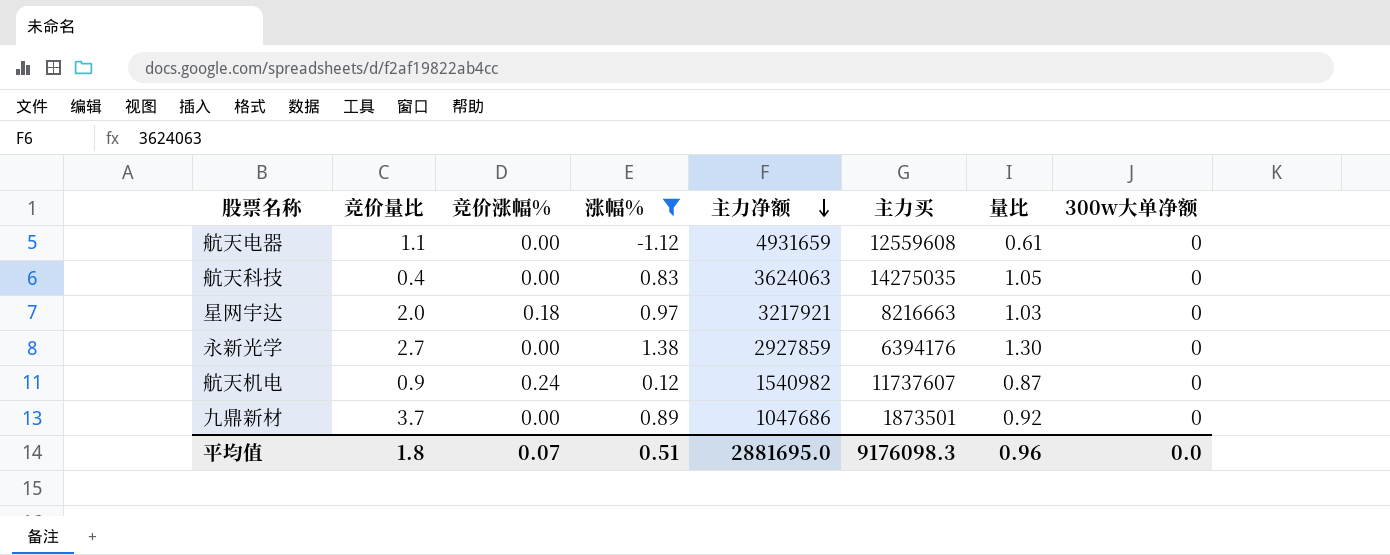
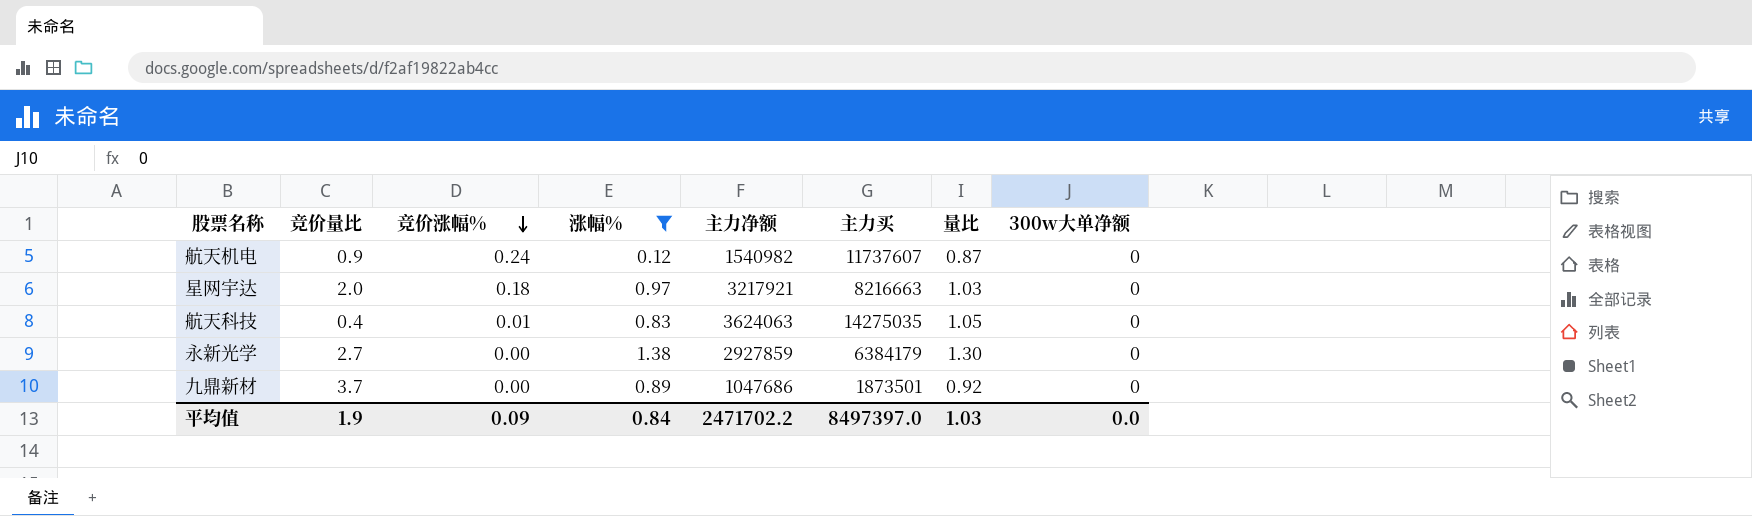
row order: 主力净额 descending -> 竞价涨幅% descending
row 航天电器: 1.1 | 0.00 | -1.12 | 4931659 | 12559608 | 0.61 | 0 -> none
航天科技 | 竞价涨幅%: 0.00 -> 0.01
永新光学 | 主力买: 6394176 -> 6384179
平均值 | 竞价量比: 1.8 -> 1.9
平均值 | 竞价涨幅%: 0.07 -> 0.09
平均值 | 涨幅%: 0.51 -> 0.84
平均值 | 主力净额: 2881695.0 -> 2471702.2
平均值 | 主力买: 9176098.3 -> 8497397.0
平均值 | 量比: 0.96 -> 1.03

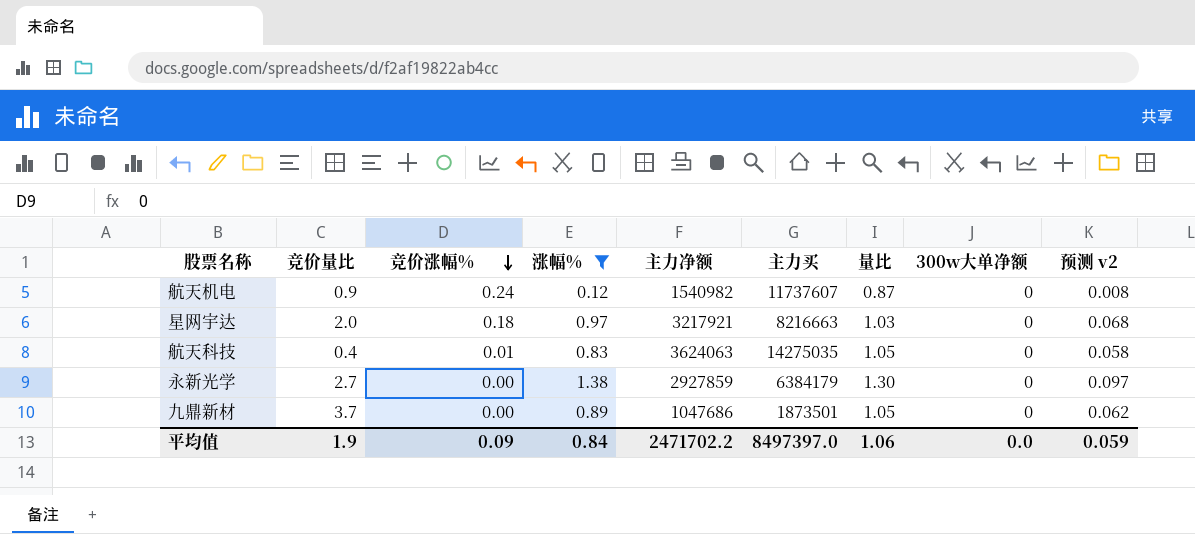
column 预测 v2 | formula: none -> [涨幅%] * 0.07
九鼎新材 | 量比: 0.92 -> 1.05
平均值 | 量比: 1.03 -> 1.06

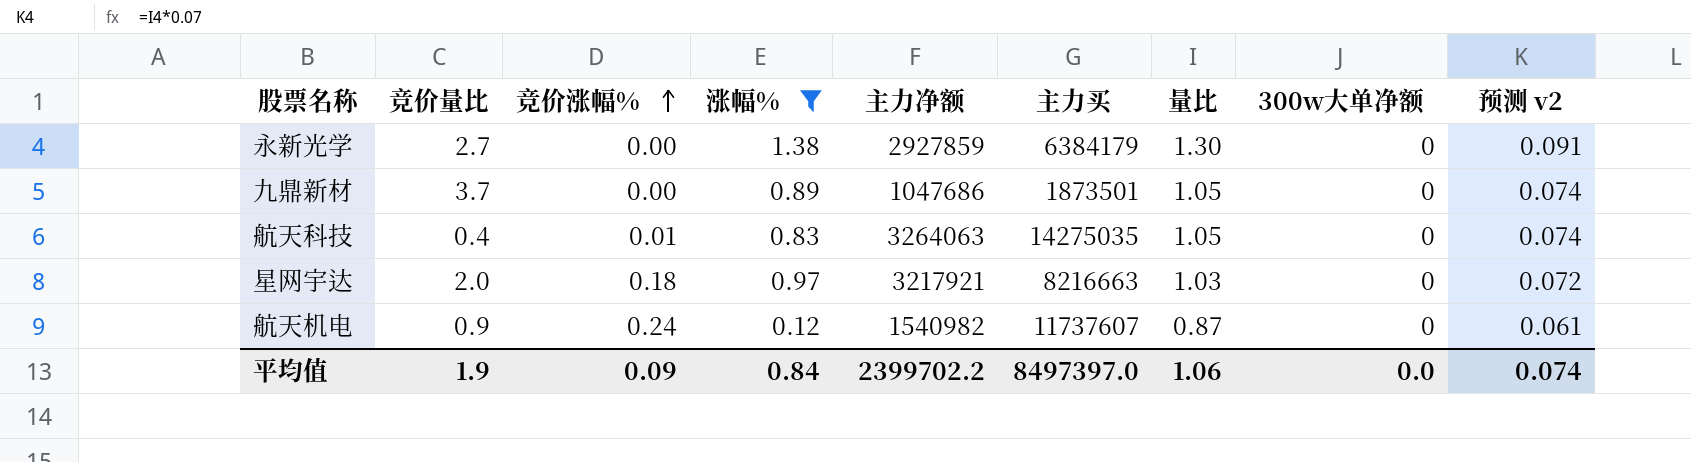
row order: 竞价涨幅% descending -> 竞价涨幅% ascending
column 预测 v2 | formula: [涨幅%] * 0.07 -> [量比] * 0.07
航天科技 | 主力净额: 3624063 -> 3264063
平均值 | 主力净额: 2471702.2 -> 2399702.2
平均值 | 预测 v2: 0.059 -> 0.074

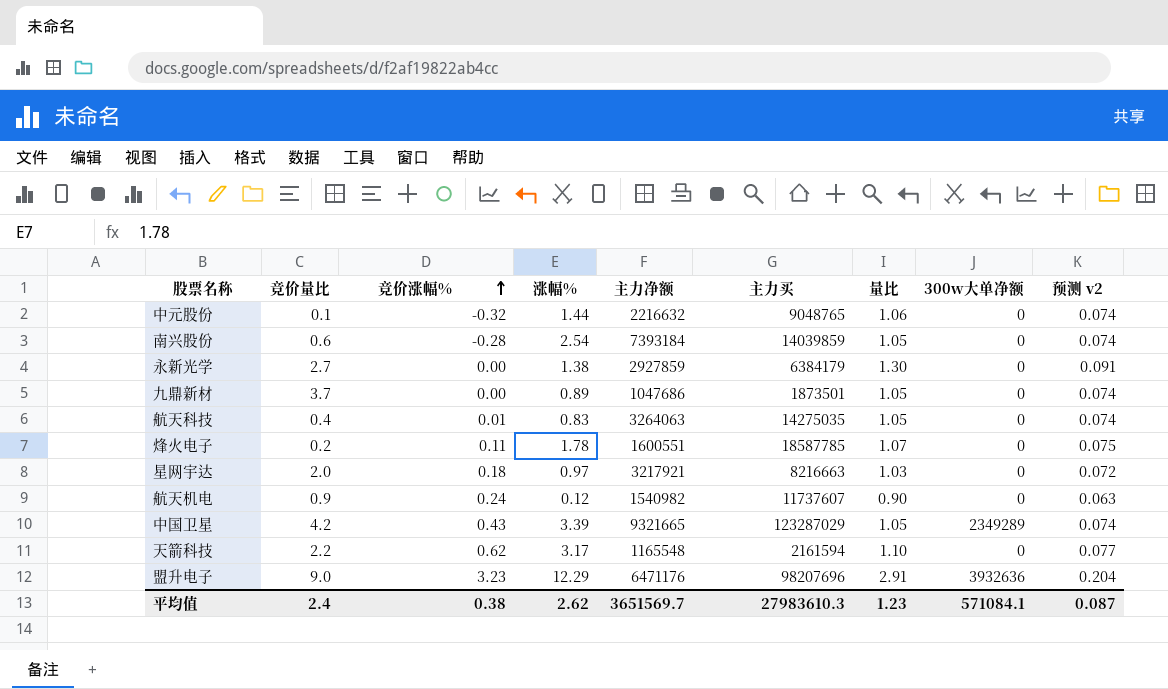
filter: 涨幅% <= 1.38 -> none
航天机电 | 量比: 0.87 -> 0.90
航天机电 | 预测 v2: 0.061 -> 0.063
平均值 | 竞价量比: 1.9 -> 2.4
平均值 | 竞价涨幅%: 0.09 -> 0.38
平均值 | 涨幅%: 0.84 -> 2.62
平均值 | 主力净额: 2399702.2 -> 3651569.7
平均值 | 主力买: 8497397.0 -> 27983610.3
平均值 | 量比: 1.06 -> 1.23
平均值 | 300w大单净额: 0.0 -> 571084.1
平均值 | 预测 v2: 0.074 -> 0.087

